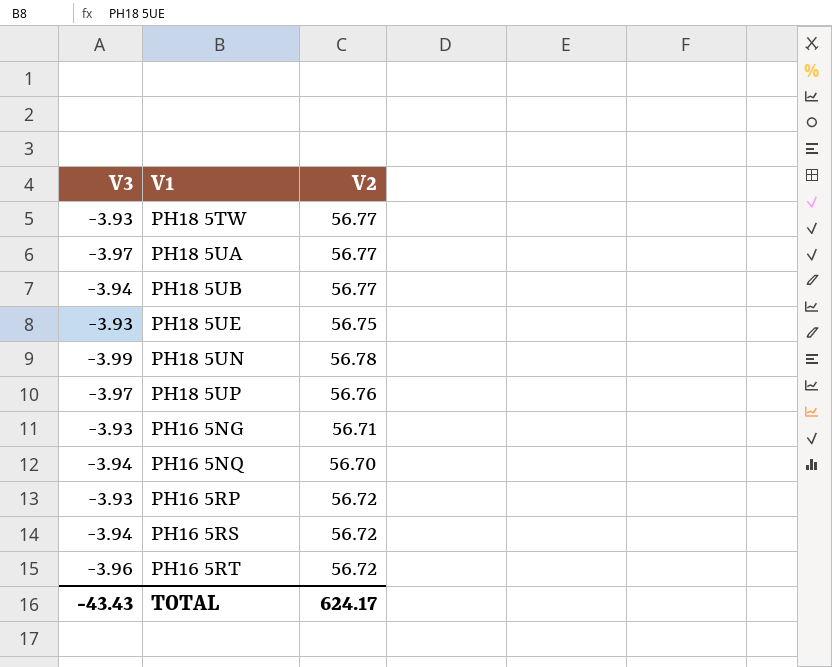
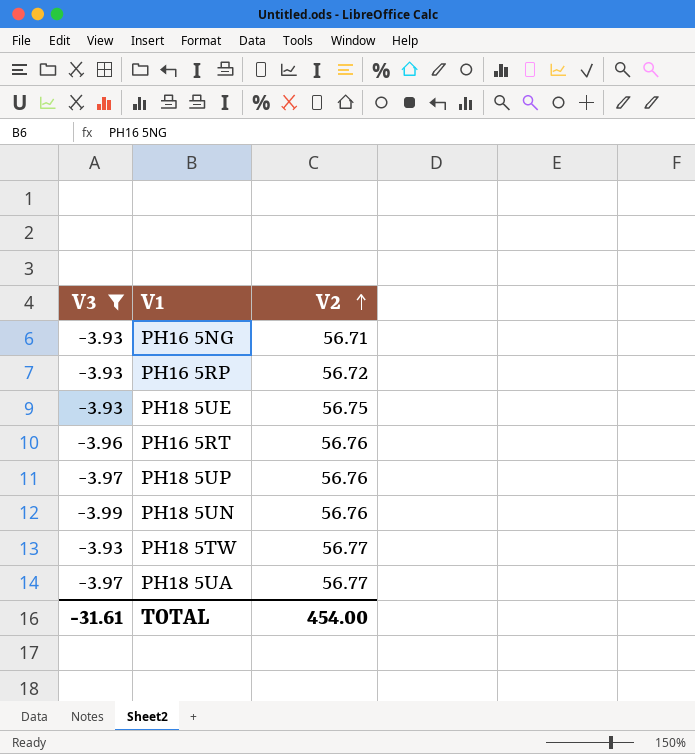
filter: none -> V3 != -3.94
row order: none -> V2 ascending
PH16 5RT | V2: 56.72 -> 56.76
PH18 5UN | V2: 56.78 -> 56.76
TOTAL | V3: -43.43 -> -31.61
TOTAL | V2: 624.17 -> 454.00

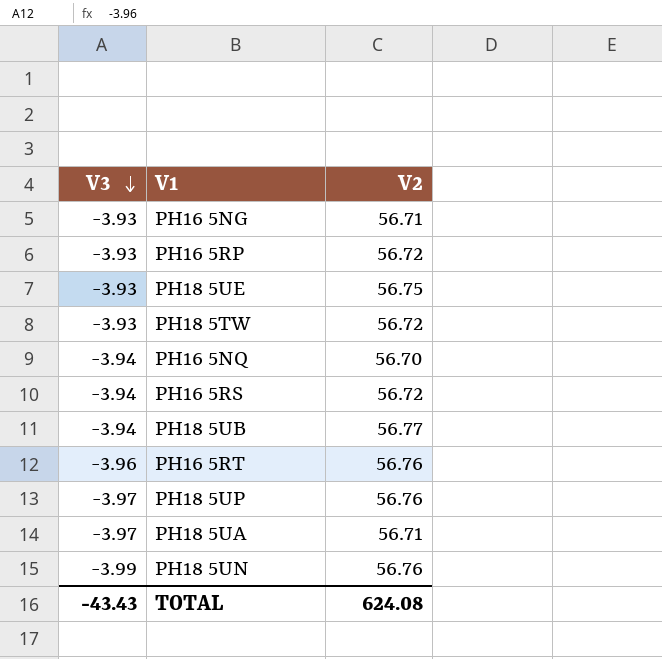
filter: V3 != -3.94 -> none
row order: V2 ascending -> V3 descending
PH18 5TW | V2: 56.77 -> 56.72
PH18 5UA | V2: 56.77 -> 56.71
TOTAL | V3: -31.61 -> -43.43
TOTAL | V2: 454.00 -> 624.08

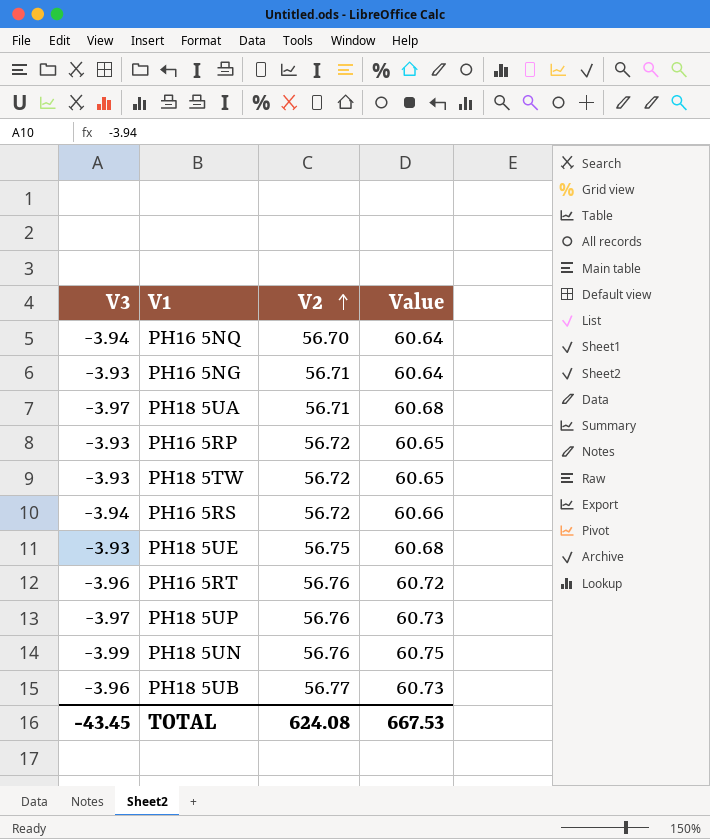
row order: V3 descending -> V2 ascending
column Value | formula: none -> [V2] - [V3]
PH18 5UB | V3: -3.94 -> -3.96
TOTAL | V3: -43.43 -> -43.45

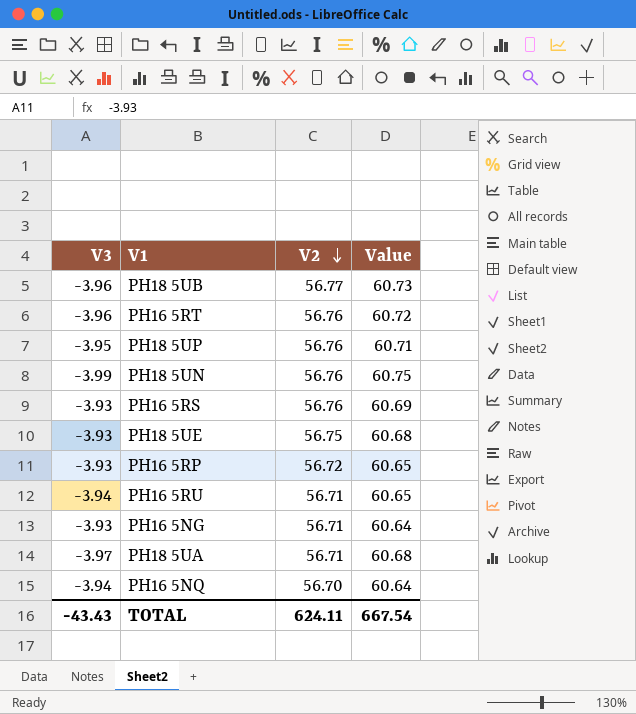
row order: V2 ascending -> V2 descending
row PH18 5TW: -3.93 | 56.72 | 60.65 -> none
PH18 5UP | V3: -3.97 -> -3.95
PH18 5UP | Value: 60.73 -> 60.71
PH16 5RS | V3: -3.94 -> -3.93
PH16 5RS | V2: 56.72 -> 56.76
PH16 5RS | Value: 60.66 -> 60.69
row PH16 5RU: none -> -3.94 | 56.71 | 60.65
TOTAL | V3: -43.45 -> -43.43
TOTAL | V2: 624.08 -> 624.11
TOTAL | Value: 667.53 -> 667.54

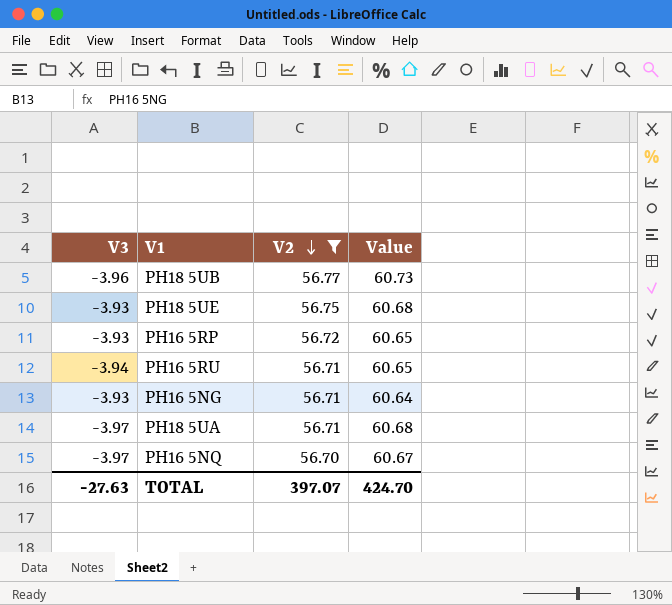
filter: none -> V2 != 56.76
PH16 5NQ | V3: -3.94 -> -3.97
PH16 5NQ | Value: 60.64 -> 60.67
TOTAL | V3: -43.43 -> -27.63
TOTAL | V2: 624.11 -> 397.07
TOTAL | Value: 667.54 -> 424.70

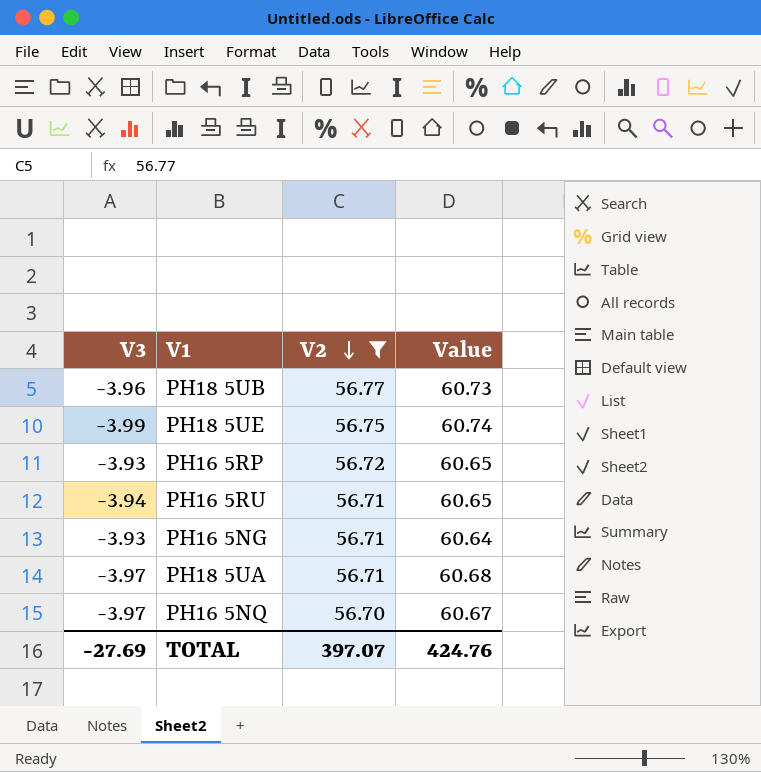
PH18 5UE | V3: -3.93 -> -3.99
PH18 5UE | Value: 60.68 -> 60.74
TOTAL | V3: -27.63 -> -27.69
TOTAL | Value: 424.70 -> 424.76

